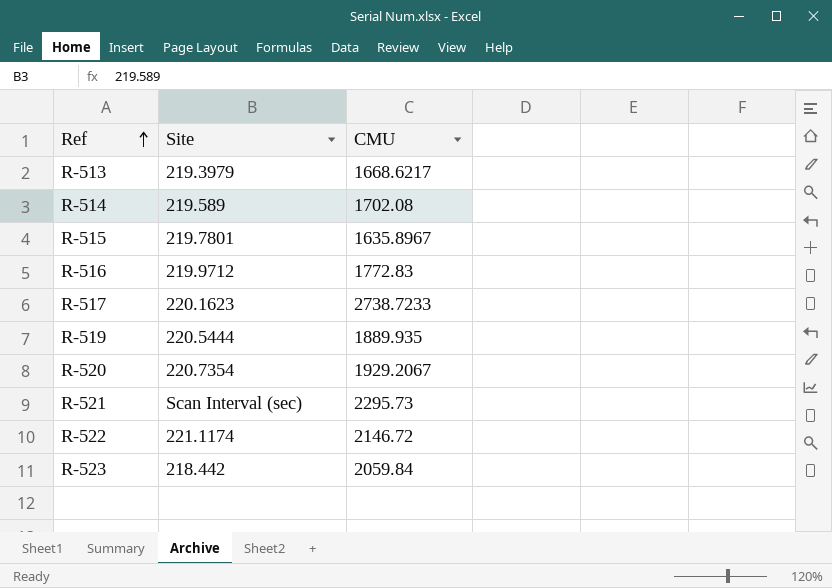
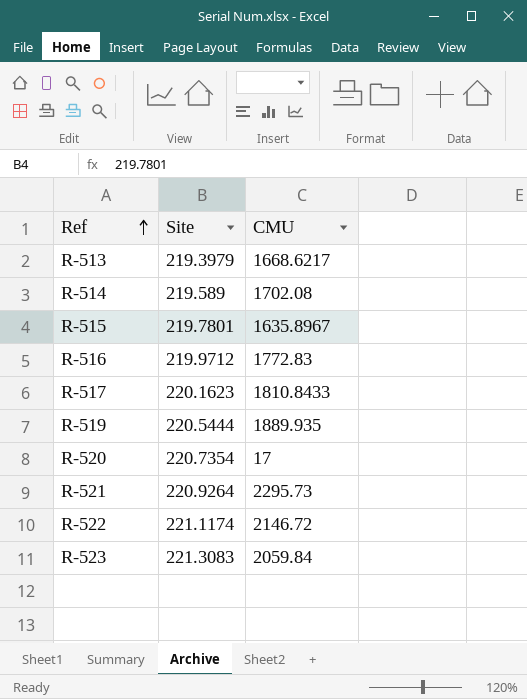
R-517 | CMU: 2738.7233 -> 1810.8433
R-520 | CMU: 1929.2067 -> 17
R-521 | Site: Scan Interval (sec) -> 220.9264
R-523 | Site: 218.442 -> 221.3083

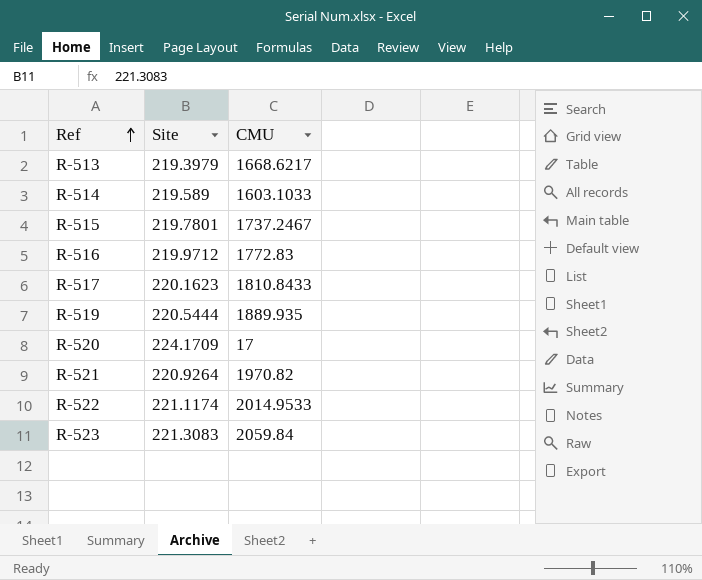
R-514 | CMU: 1702.08 -> 1603.1033
R-515 | CMU: 1635.8967 -> 1737.2467
R-520 | Site: 220.7354 -> 224.1709
R-521 | CMU: 2295.73 -> 1970.82
R-522 | CMU: 2146.72 -> 2014.9533

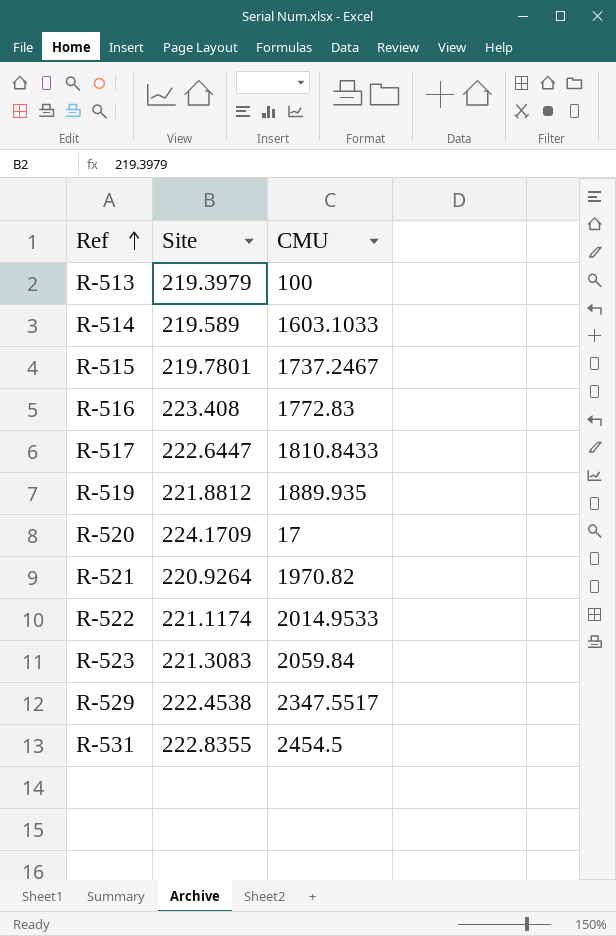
R-513 | CMU: 1668.6217 -> 100
R-516 | Site: 219.9712 -> 223.408
R-517 | Site: 220.1623 -> 222.6447
R-519 | Site: 220.5444 -> 221.8812
row R-529: none -> 222.4538 | 2347.5517
row R-531: none -> 222.8355 | 2454.5

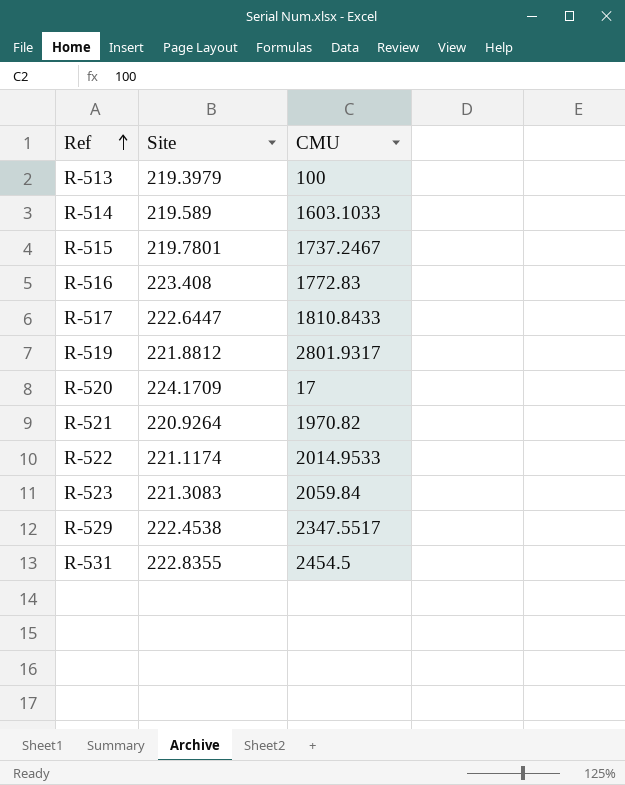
R-519 | CMU: 1889.935 -> 2801.9317

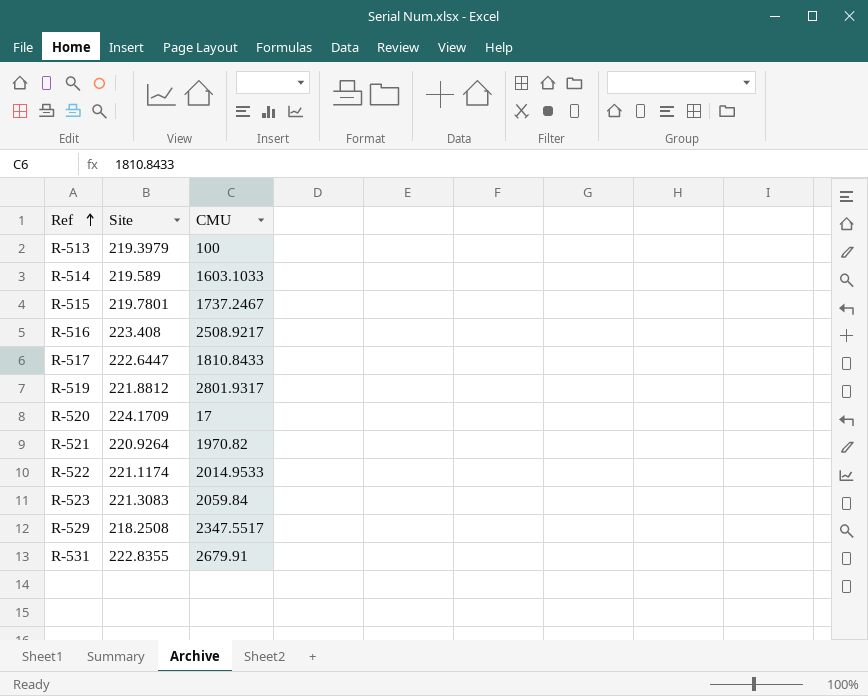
R-516 | CMU: 1772.83 -> 2508.9217
R-529 | Site: 222.4538 -> 218.2508
R-531 | CMU: 2454.5 -> 2679.91

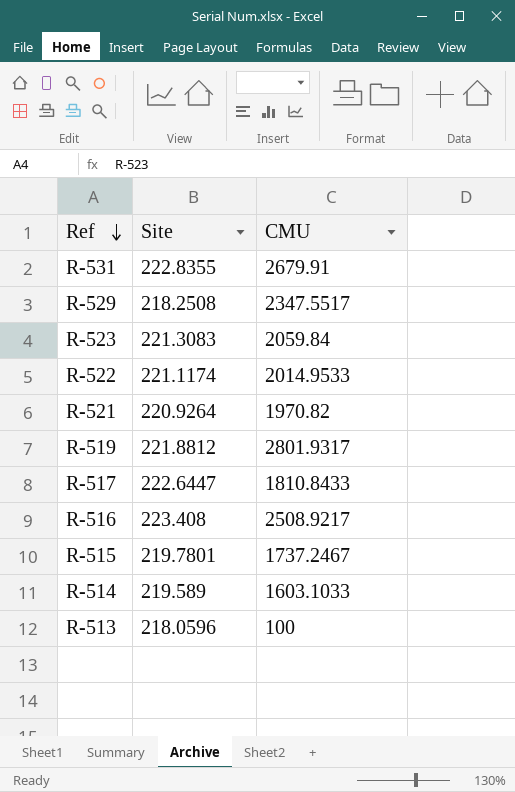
row order: Ref ascending -> Ref descending
row R-520: 224.1709 | 17 -> none
R-513 | Site: 219.3979 -> 218.0596

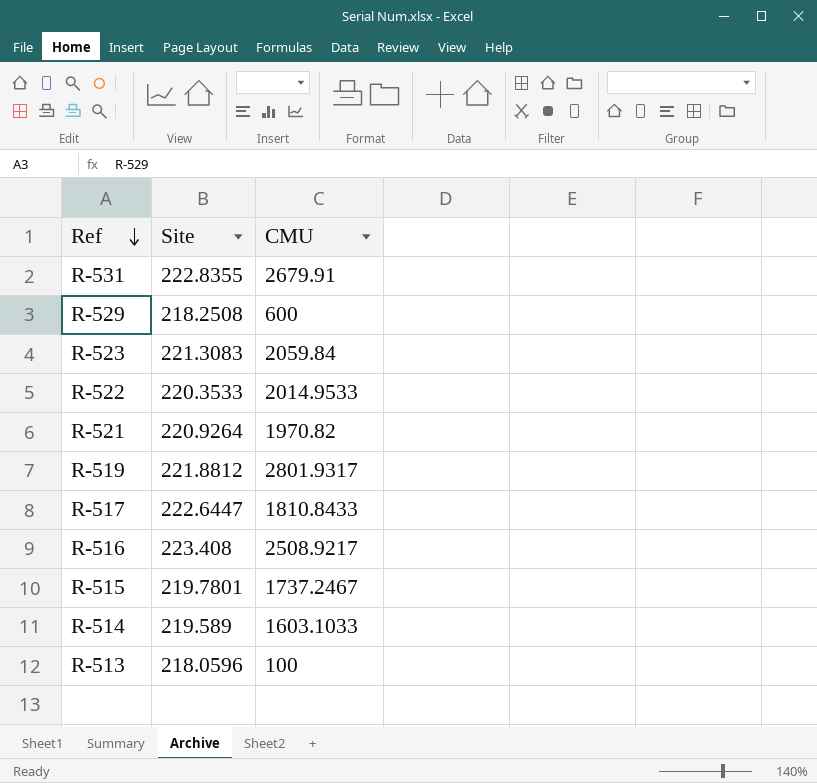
R-529 | CMU: 2347.5517 -> 600
R-522 | Site: 221.1174 -> 220.3533

